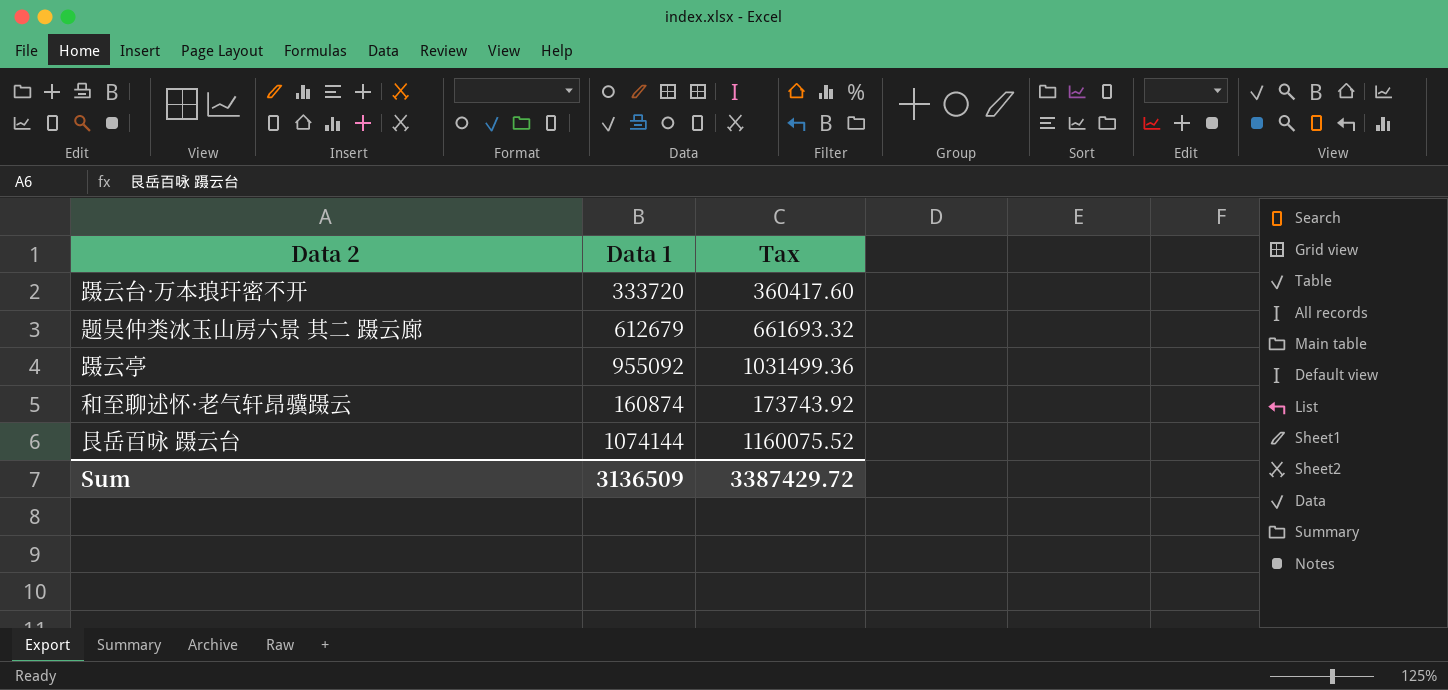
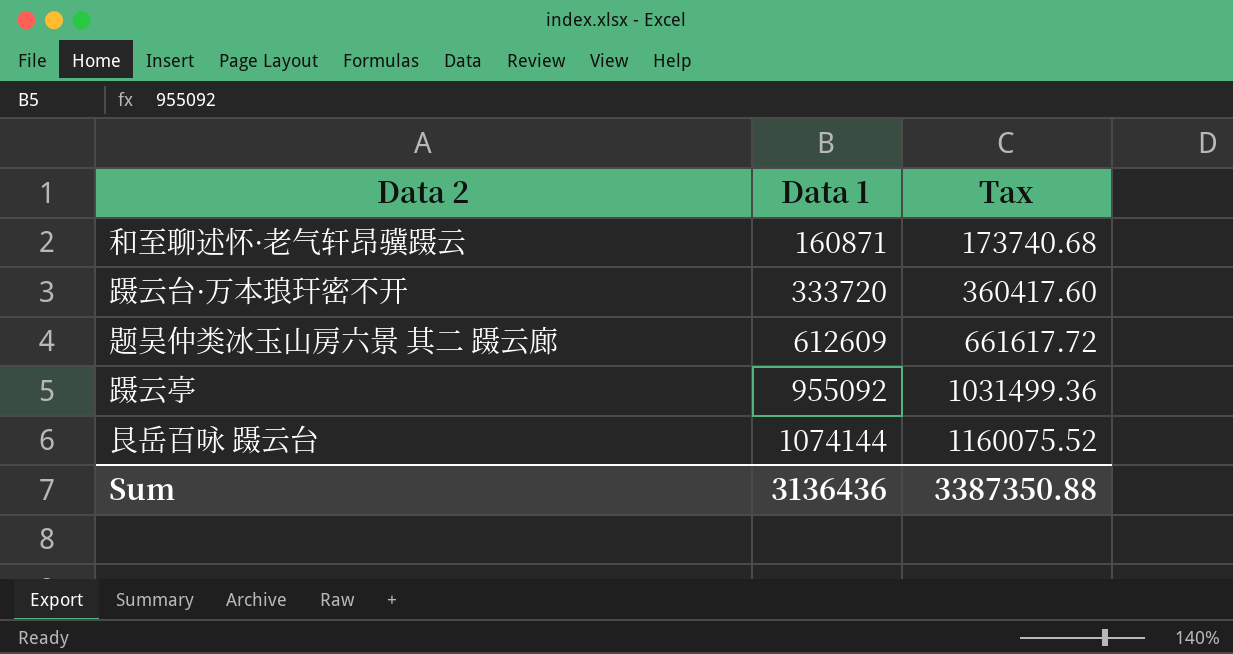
row order: none -> Data 1 ascending
和至聊述怀·老气轩昂骥蹑云 | Data 1: 160874 -> 160871
和至聊述怀·老气轩昂骥蹑云 | Tax: 173743.92 -> 173740.68
题吴仲类冰玉山房六景 其二 蹑云廊 | Data 1: 612679 -> 612609
题吴仲类冰玉山房六景 其二 蹑云廊 | Tax: 661693.32 -> 661617.72
Sum | Data 1: 3136509 -> 3136436
Sum | Tax: 3387429.72 -> 3387350.88

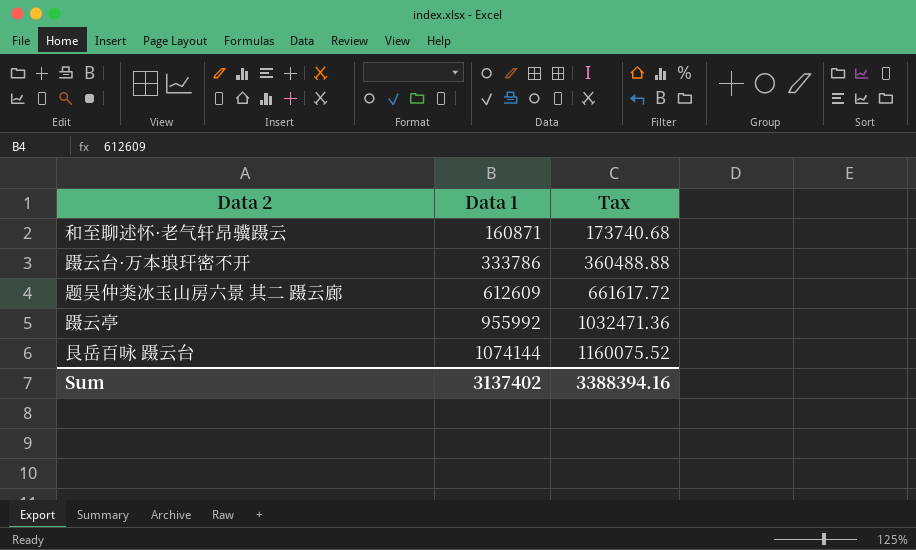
蹑云台·万本琅玕密不开 | Data 1: 333720 -> 333786
蹑云台·万本琅玕密不开 | Tax: 360417.60 -> 360488.88
蹑云亭 | Data 1: 955092 -> 955992
蹑云亭 | Tax: 1031499.36 -> 1032471.36
Sum | Data 1: 3136436 -> 3137402
Sum | Tax: 3387350.88 -> 3388394.16

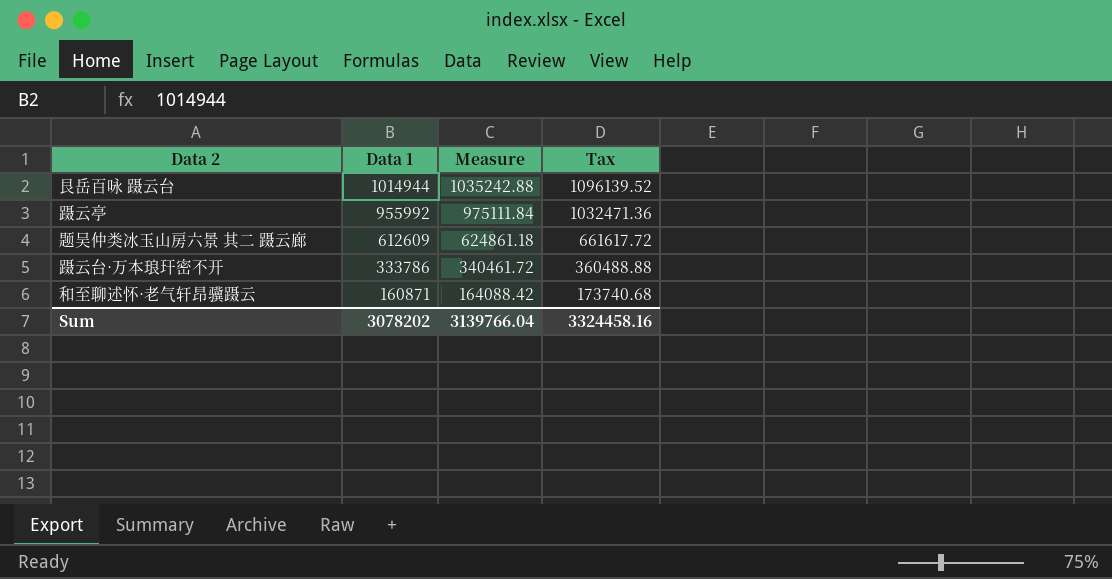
row order: Data 1 ascending -> Data 1 descending
column Measure | formula: none -> [Data 1] * 1.02
艮岳百咏 蹑云台 | Data 1: 1074144 -> 1014944
艮岳百咏 蹑云台 | Tax: 1160075.52 -> 1096139.52
Sum | Data 1: 3137402 -> 3078202
Sum | Tax: 3388394.16 -> 3324458.16

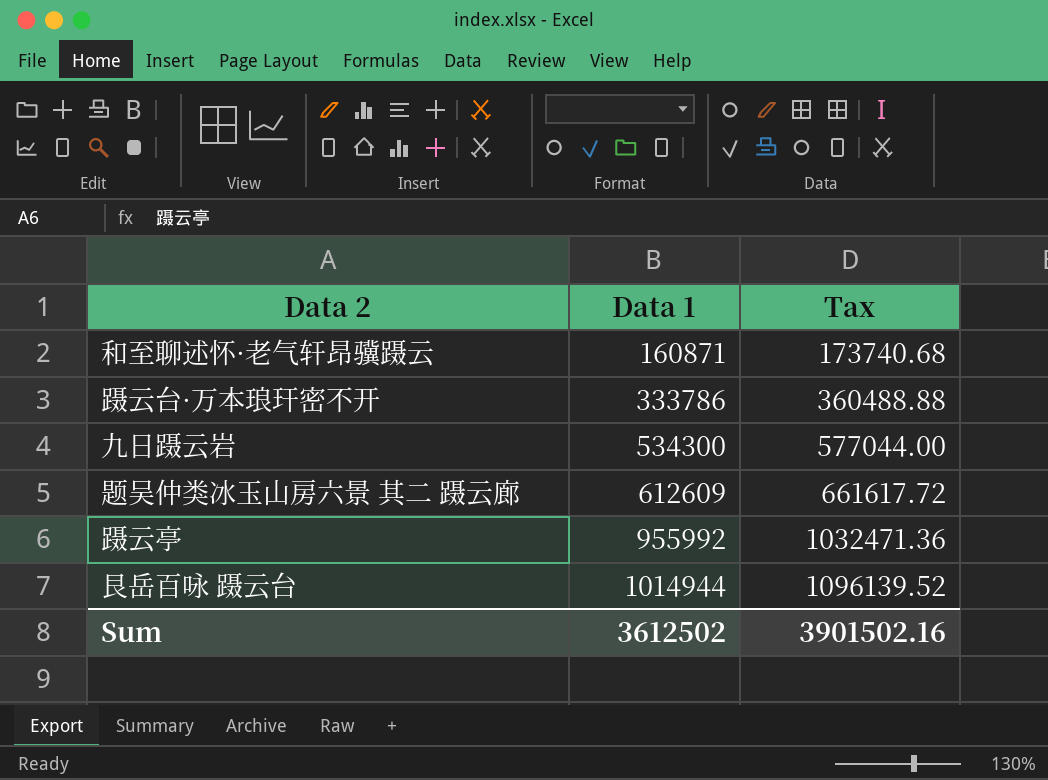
row order: Data 1 descending -> Data 1 ascending
column Measure | formula: [Data 1] * 1.02 -> none
row 九日蹑云岩: none -> 534300 | 577044.00
Sum | Data 1: 3078202 -> 3612502
Sum | Tax: 3324458.16 -> 3901502.16

